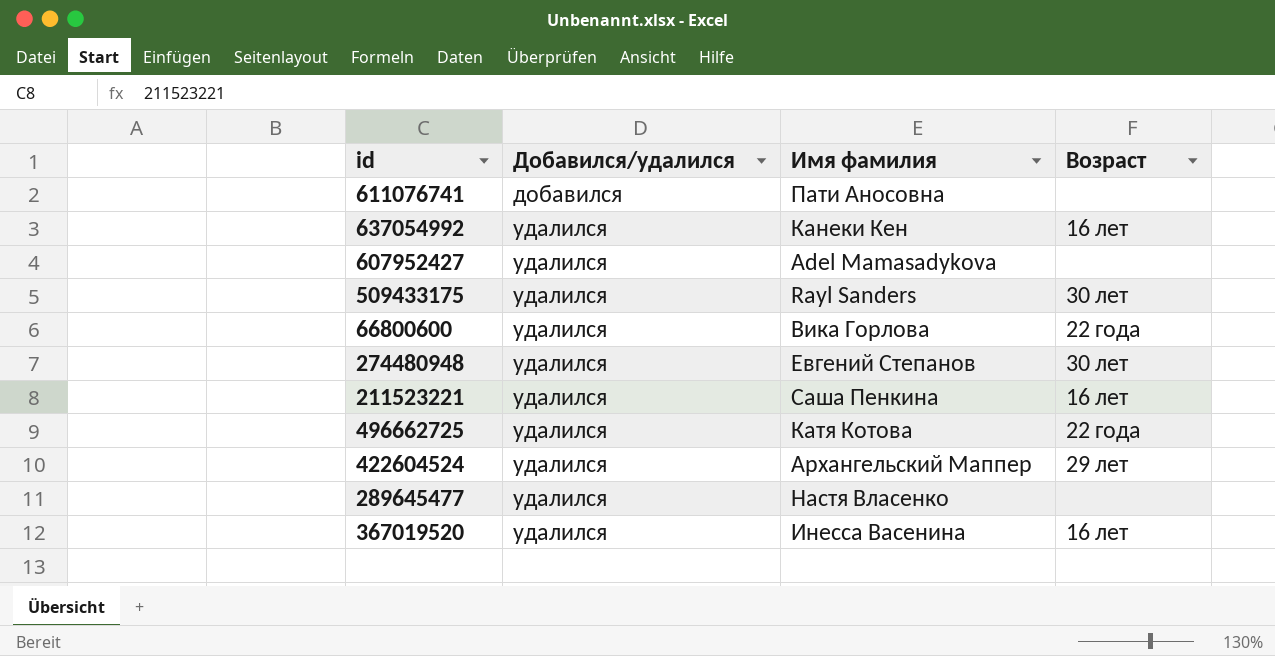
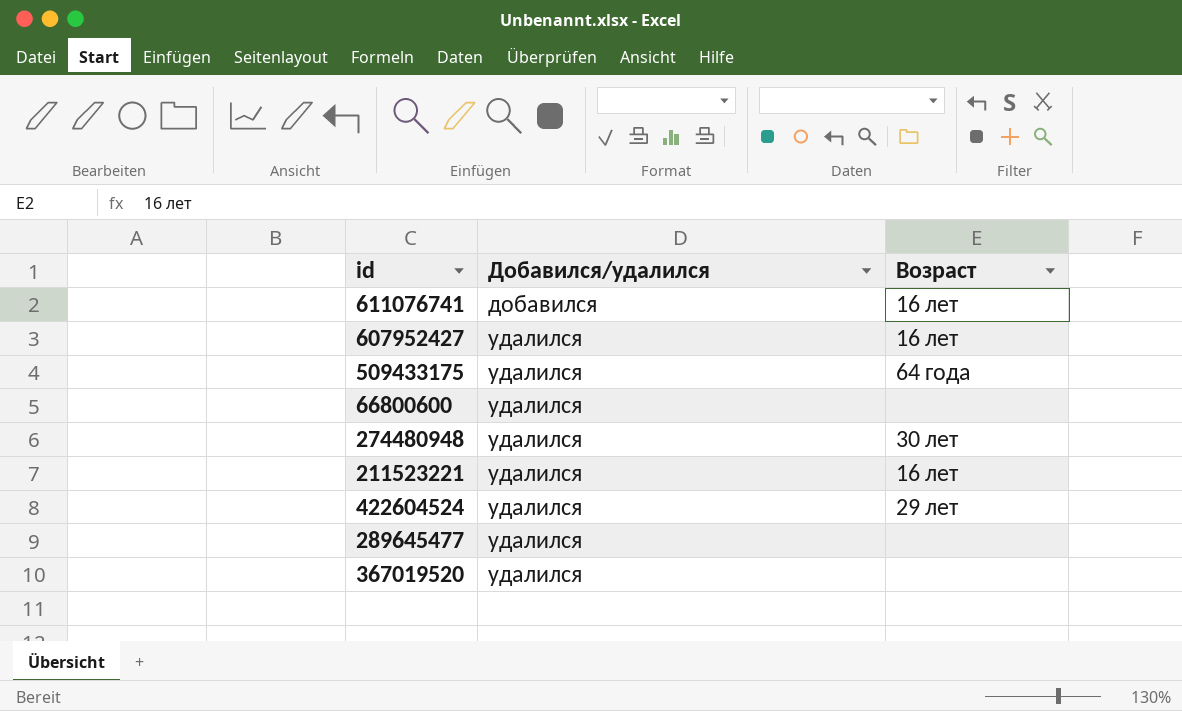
column Имя фамилия | position: 3 -> none
row 637054992: удалился | Канеки Кен | 16 лет -> none
row 496662725: удалился | Катя Котова | 22 года -> none
611076741 | Возраст: none -> 16 лет
607952427 | Возраст: none -> 16 лет
509433175 | Возраст: 30 лет -> 64 года
66800600 | Возраст: 22 года -> none
367019520 | Возраст: 16 лет -> none

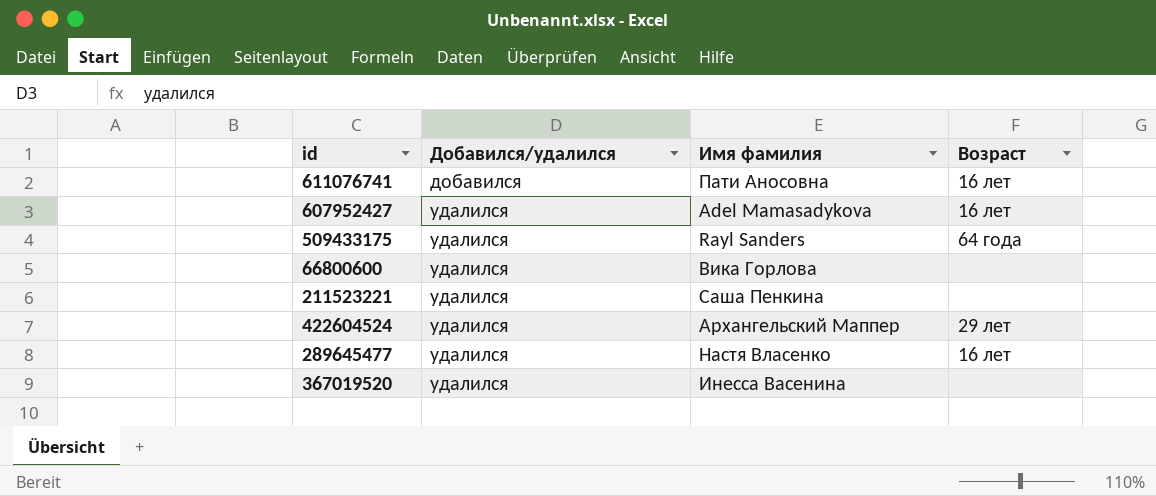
column Имя фамилия | position: none -> 3
row 274480948: удалился | 30 лет -> none
211523221 | Возраст: 16 лет -> none
289645477 | Возраст: none -> 16 лет

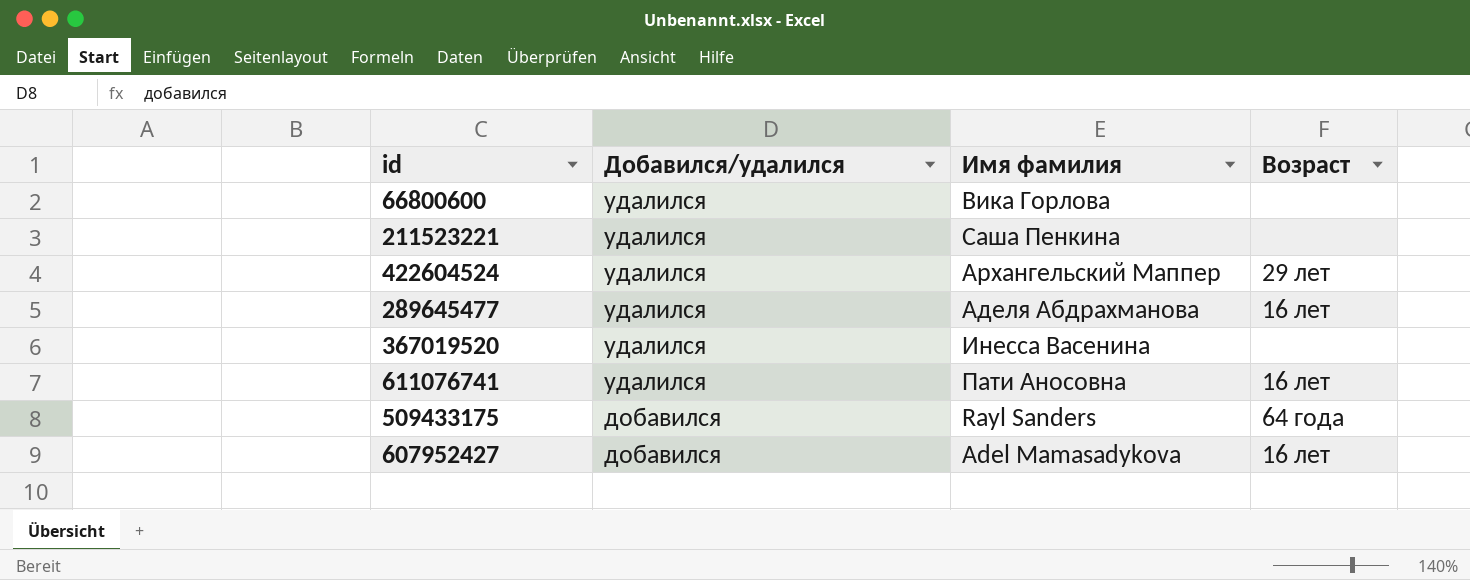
row order: Добавился/удалился ascending -> Добавился/удалился descending
289645477 | Имя фамилия: Настя Власенко -> Аделя Абдрахманова
611076741 | Добавился/удалился: добавился -> удалился
509433175 | Добавился/удалился: удалился -> добавился
607952427 | Добавился/удалился: удалился -> добавился

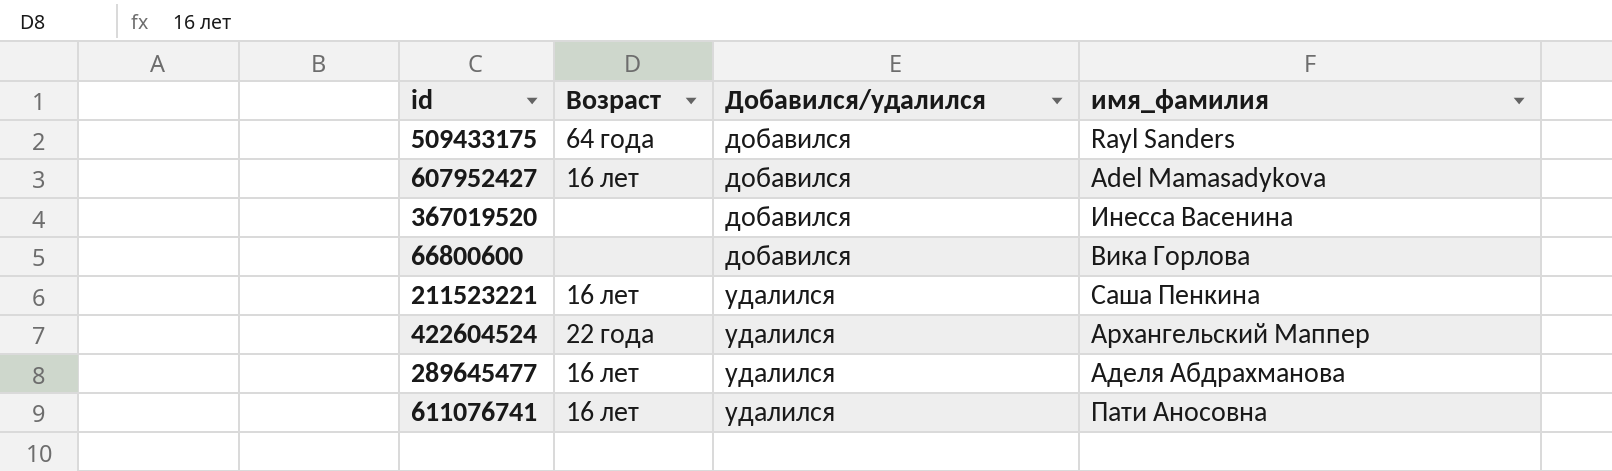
row order: Добавился/удалился descending -> Добавился/удалился ascending
column Возраст | position: 4 -> 2
column name: Имя фамилия -> имя_фамилия
367019520 | Добавился/удалился: удалился -> добавился
66800600 | Добавился/удалился: удалился -> добавился
211523221 | Возраст: none -> 16 лет
422604524 | Возраст: 29 лет -> 22 года

